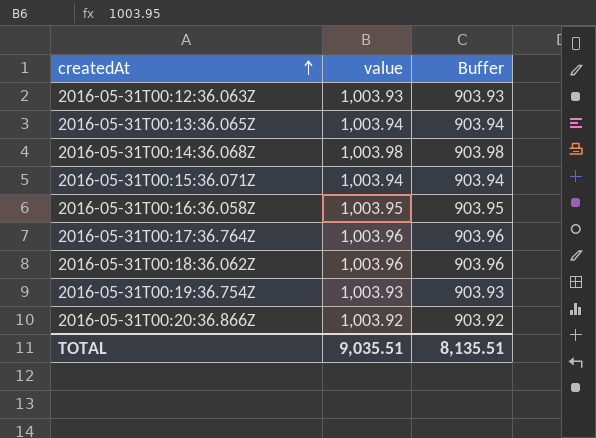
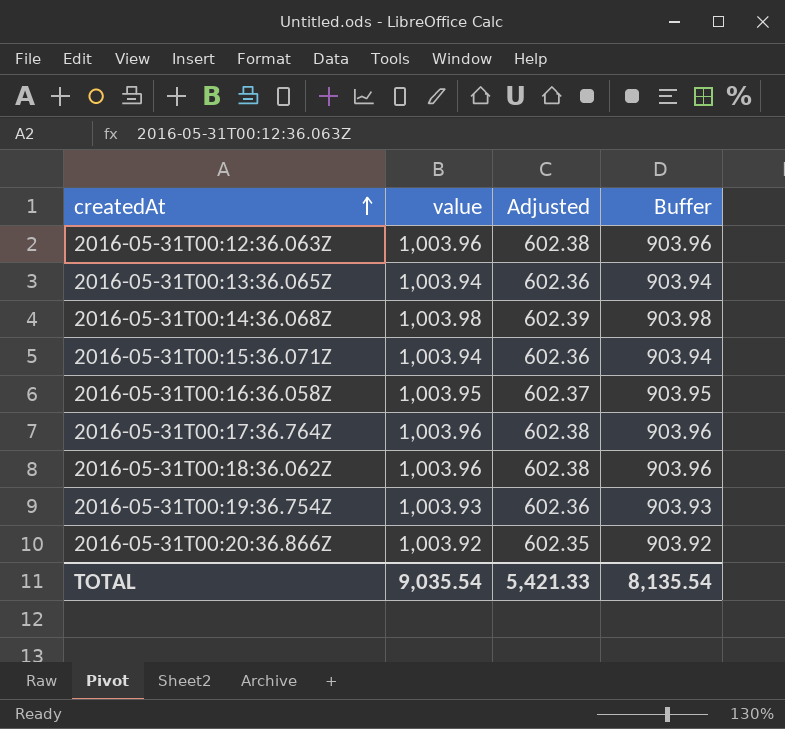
column Adjusted | formula: none -> [value] * 0.6
2016-05-31T00:12:36.063Z | value: 1,003.93 -> 1,003.96
2016-05-31T00:12:36.063Z | Buffer: 903.93 -> 903.96
TOTAL | value: 9,035.51 -> 9,035.54
TOTAL | Buffer: 8,135.51 -> 8,135.54

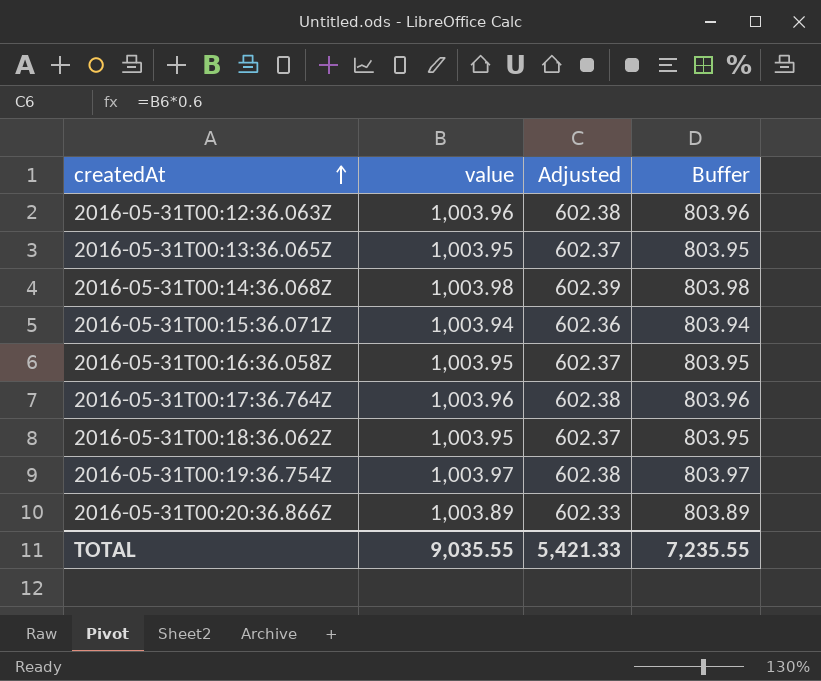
column Buffer | formula: [value] - 100 -> [value] - 200
2016-05-31T00:13:36.065Z | value: 1,003.94 -> 1,003.95
2016-05-31T00:13:36.065Z | Adjusted: 602.36 -> 602.37
2016-05-31T00:18:36.062Z | value: 1,003.96 -> 1,003.95
2016-05-31T00:18:36.062Z | Adjusted: 602.38 -> 602.37
2016-05-31T00:19:36.754Z | value: 1,003.93 -> 1,003.97
2016-05-31T00:19:36.754Z | Adjusted: 602.36 -> 602.38
2016-05-31T00:20:36.866Z | value: 1,003.92 -> 1,003.89
2016-05-31T00:20:36.866Z | Adjusted: 602.35 -> 602.33
TOTAL | value: 9,035.54 -> 9,035.55
TOTAL | Buffer: 8,135.54 -> 7,235.55

